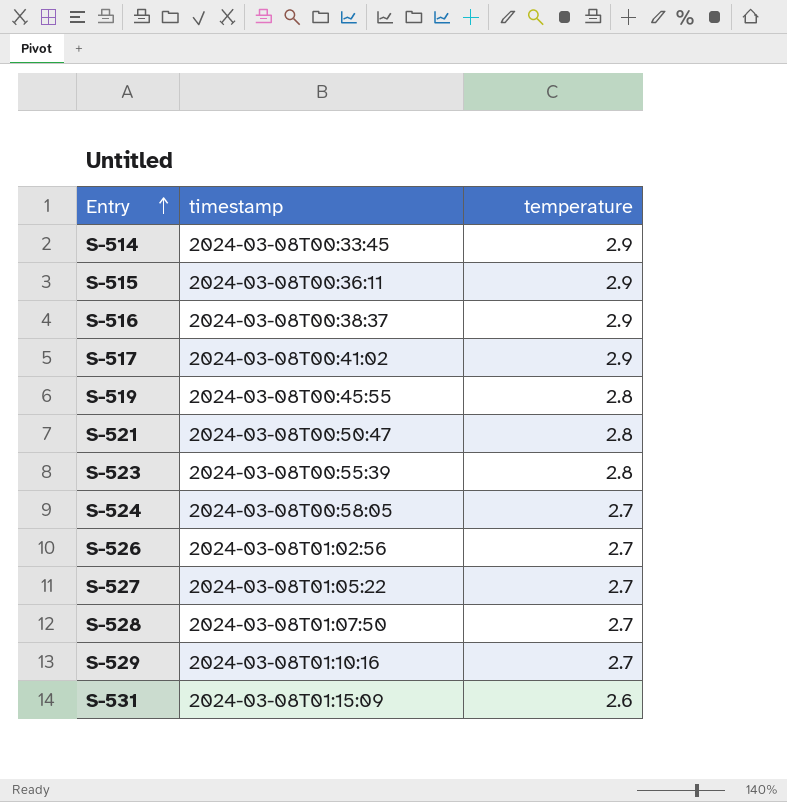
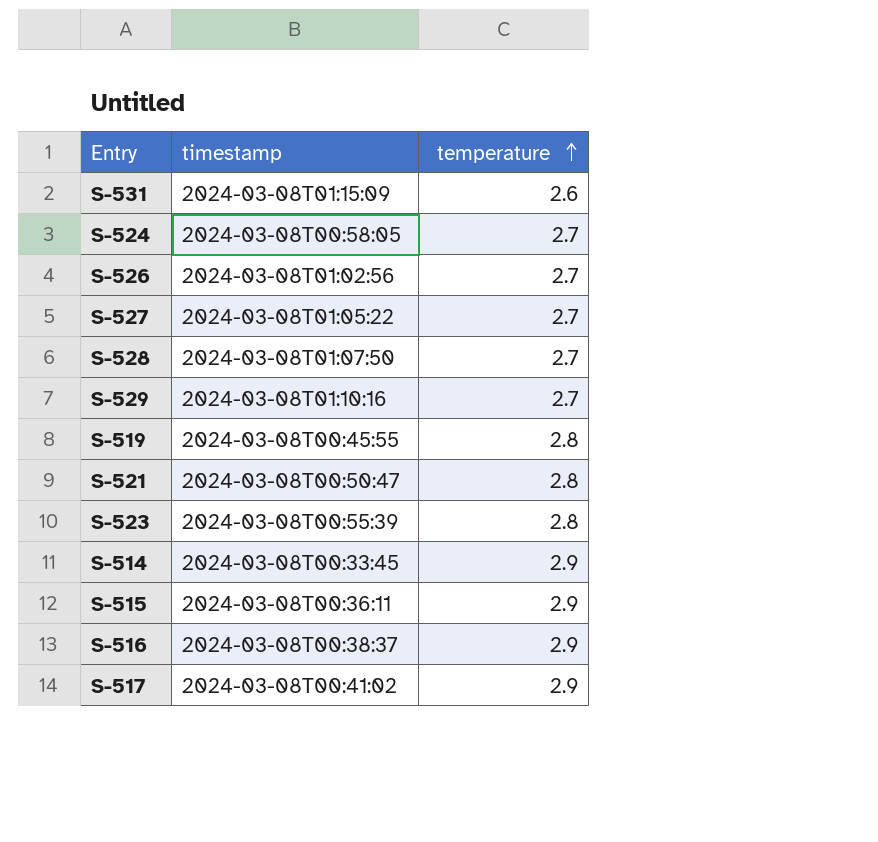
row order: Entry ascending -> temperature ascending

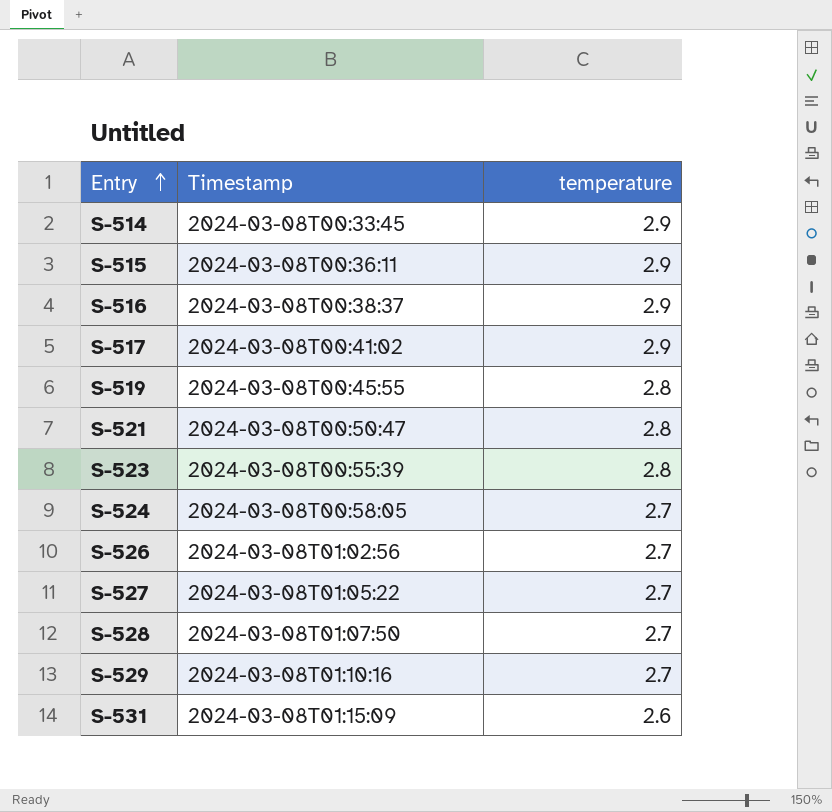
row order: temperature ascending -> Entry ascending
column name: timestamp -> Timestamp

